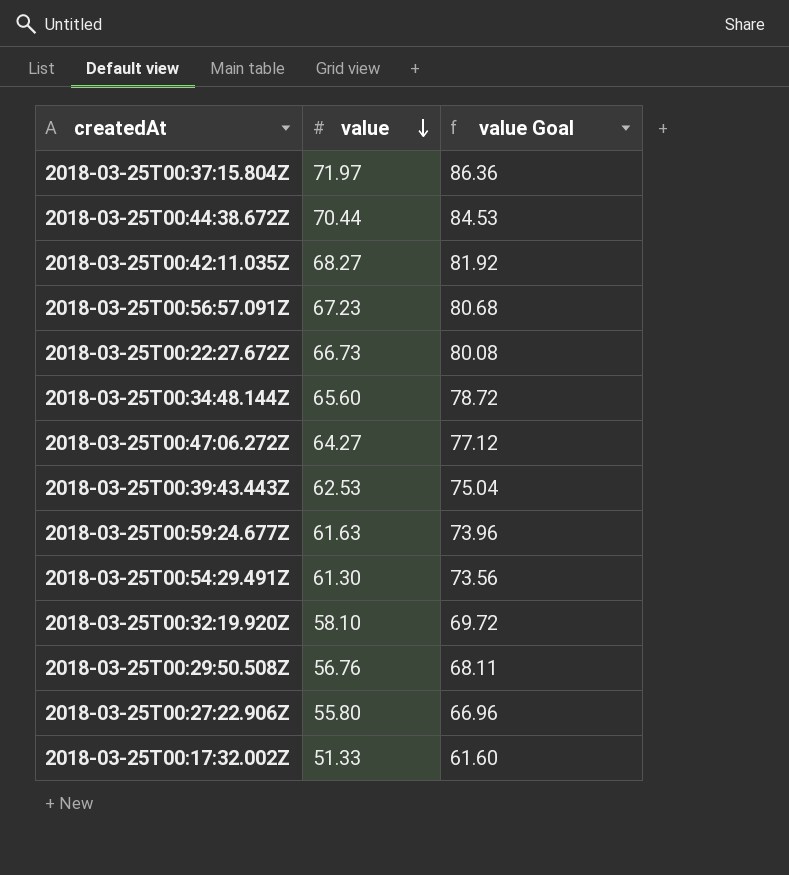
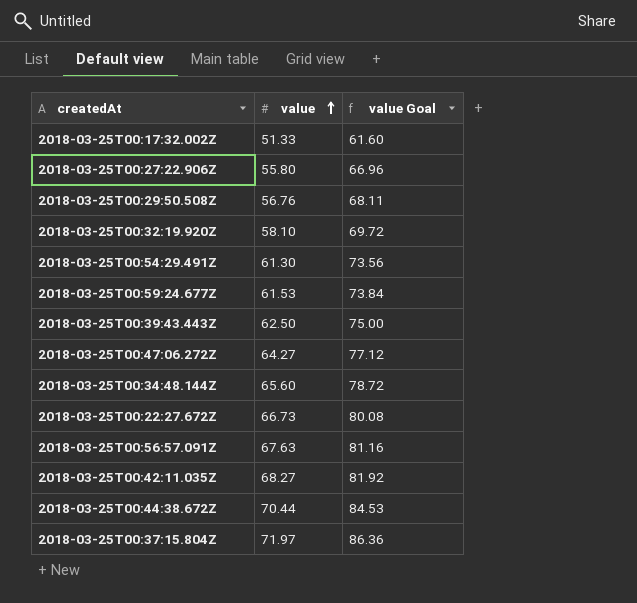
row order: value descending -> value ascending
2018-03-25T00:59:24.677Z | value: 61.63 -> 61.53
2018-03-25T00:59:24.677Z | value Goal: 73.96 -> 73.84
2018-03-25T00:39:43.443Z | value: 62.53 -> 62.50
2018-03-25T00:39:43.443Z | value Goal: 75.04 -> 75.00
2018-03-25T00:56:57.091Z | value: 67.23 -> 67.63
2018-03-25T00:56:57.091Z | value Goal: 80.68 -> 81.16

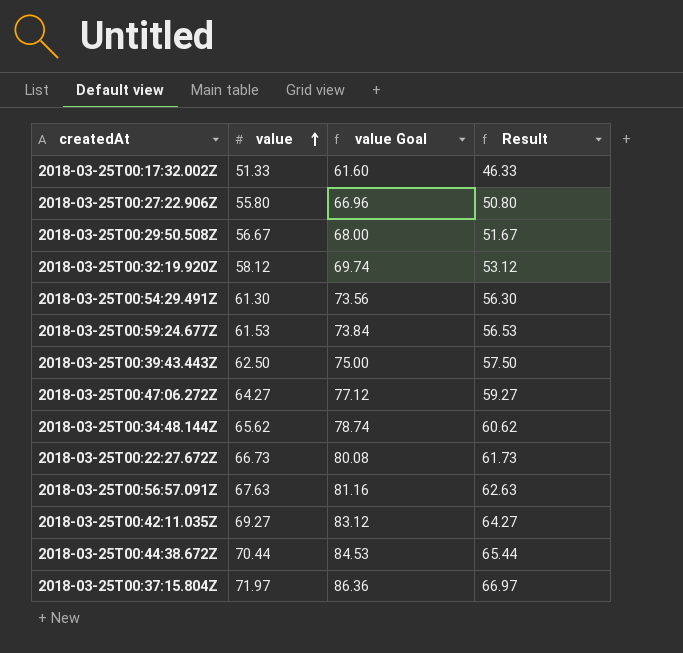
column Result | formula: none -> [value] - 5
2018-03-25T00:29:50.508Z | value: 56.76 -> 56.67
2018-03-25T00:29:50.508Z | value Goal: 68.11 -> 68.00
2018-03-25T00:32:19.920Z | value: 58.10 -> 58.12
2018-03-25T00:32:19.920Z | value Goal: 69.72 -> 69.74
2018-03-25T00:34:48.144Z | value: 65.60 -> 65.62
2018-03-25T00:34:48.144Z | value Goal: 78.72 -> 78.74
2018-03-25T00:42:11.035Z | value: 68.27 -> 69.27
2018-03-25T00:42:11.035Z | value Goal: 81.92 -> 83.12

